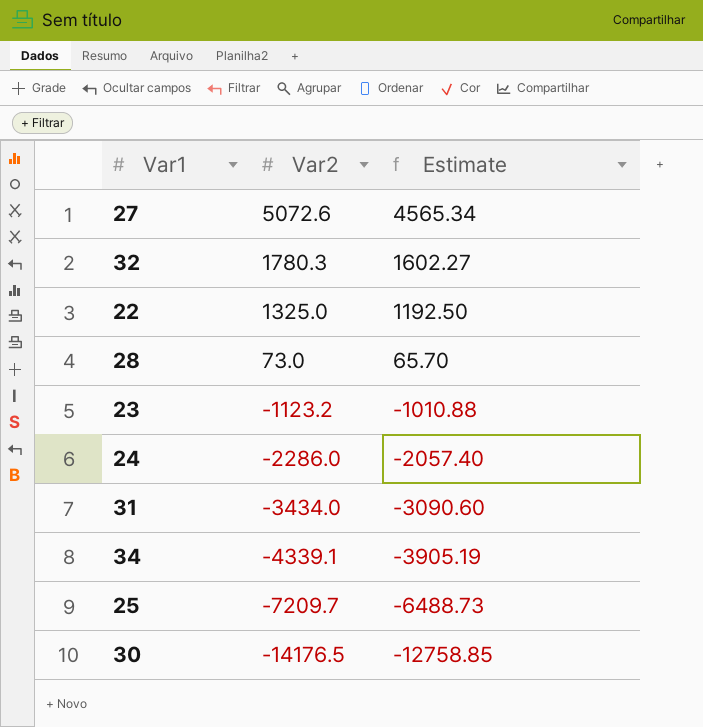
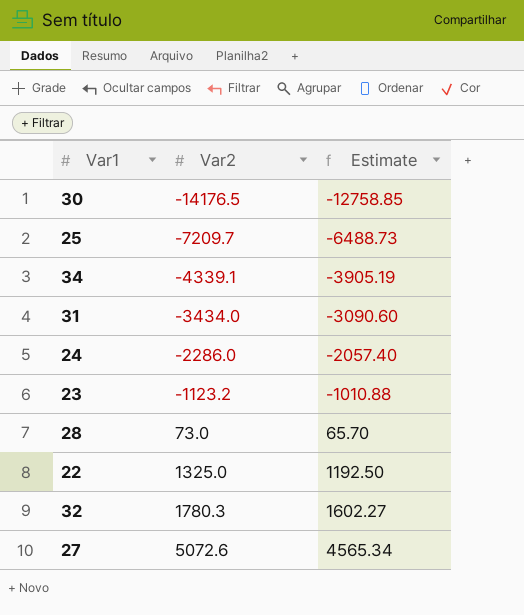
row order: Var2 descending -> Var2 ascending

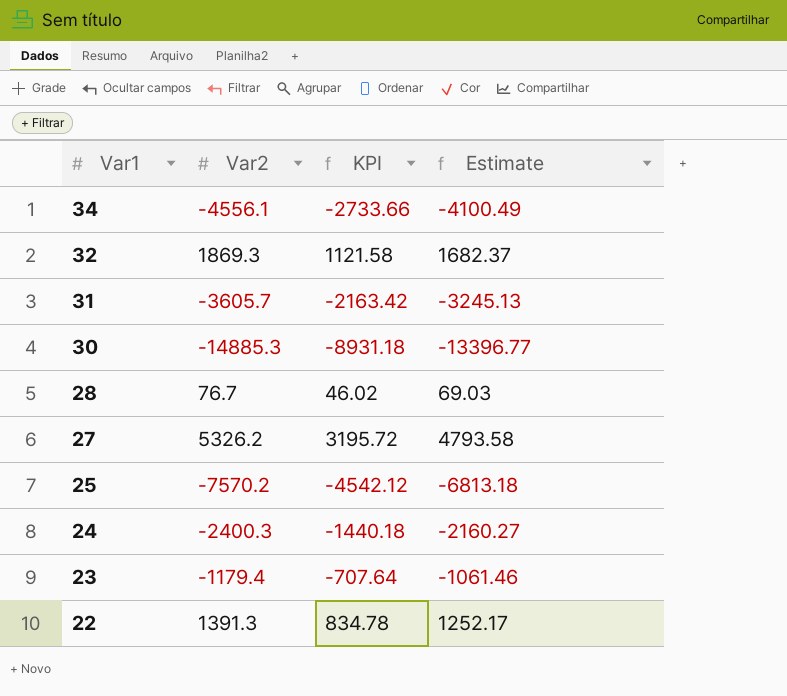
row order: Var2 ascending -> Var1 descending
column KPI | formula: none -> [Var2] * 0.6
34 | Var2: -4339.1 -> -4556.1
34 | Estimate: -3905.19 -> -4100.49
32 | Var2: 1780.3 -> 1869.3
32 | Estimate: 1602.27 -> 1682.37
31 | Var2: -3434.0 -> -3605.7
31 | Estimate: -3090.60 -> -3245.13
30 | Var2: -14176.5 -> -14885.3
30 | Estimate: -12758.85 -> -13396.77
28 | Var2: 73.0 -> 76.7
28 | Estimate: 65.70 -> 69.03
27 | Var2: 5072.6 -> 5326.2
27 | Estimate: 4565.34 -> 4793.58
25 | Var2: -7209.7 -> -7570.2
25 | Estimate: -6488.73 -> -6813.18
24 | Var2: -2286.0 -> -2400.3
24 | Estimate: -2057.40 -> -2160.27
23 | Var2: -1123.2 -> -1179.4
23 | Estimate: -1010.88 -> -1061.46
22 | Var2: 1325.0 -> 1391.3
22 | Estimate: 1192.50 -> 1252.17

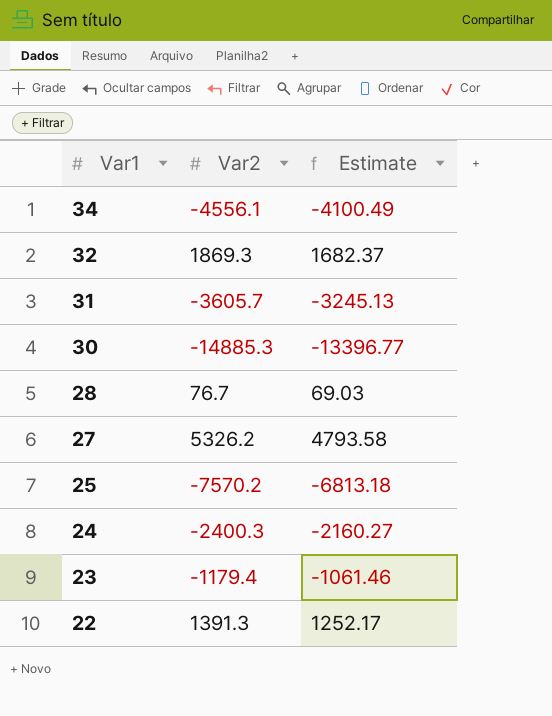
column KPI | formula: [Var2] * 0.6 -> none

